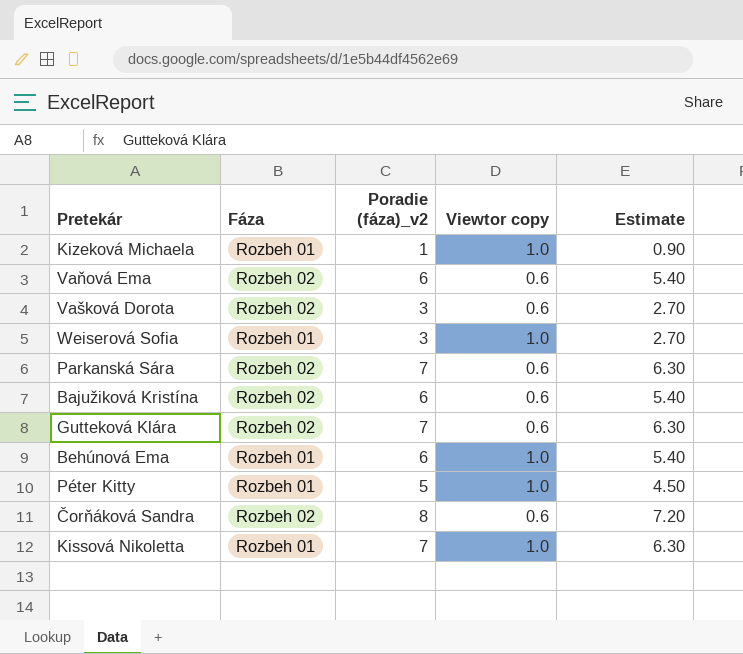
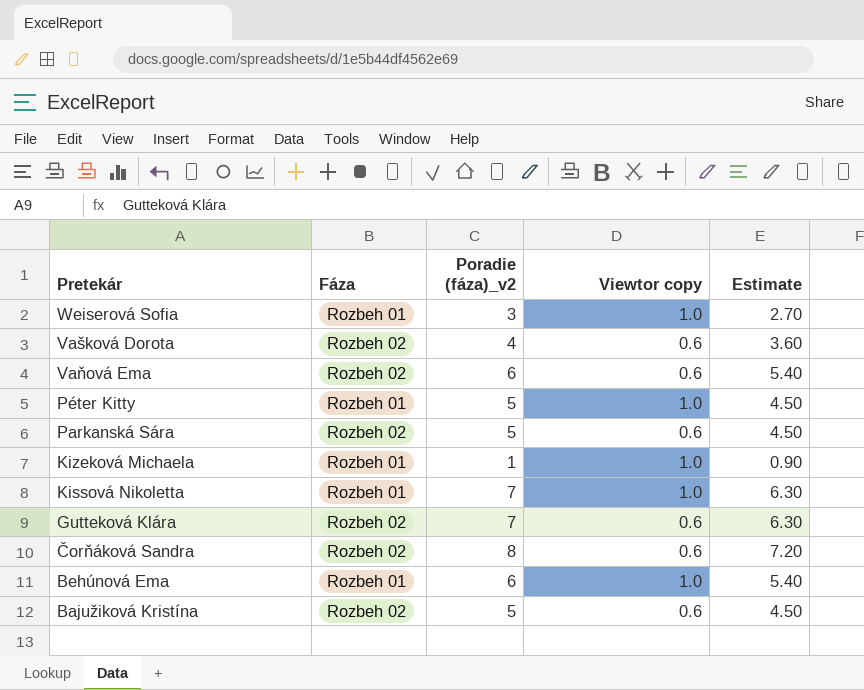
row order: none -> Pretekár descending
Vašková Dorota | Poradie (fáza)_v2: 3 -> 4
Vašková Dorota | Estimate: 2.70 -> 3.60
Parkanská Sára | Poradie (fáza)_v2: 7 -> 5
Parkanská Sára | Estimate: 6.30 -> 4.50
Bajužiková Kristína | Poradie (fáza)_v2: 6 -> 5
Bajužiková Kristína | Estimate: 5.40 -> 4.50

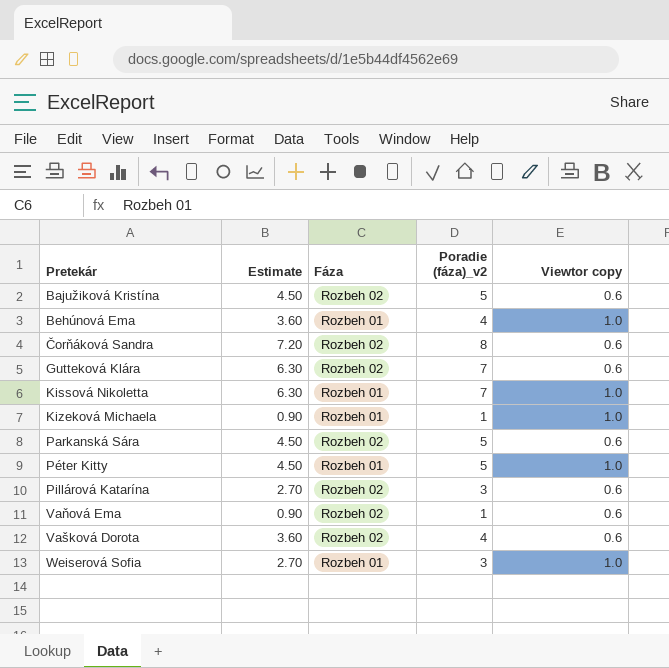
row order: Pretekár descending -> Pretekár ascending
column Estimate | position: 5 -> 2
Behúnová Ema | Estimate: 5.40 -> 3.60
Behúnová Ema | Poradie (fáza)_v2: 6 -> 4
row Pillárová Katarína: none -> 2.70 | Rozbeh 02 | 3 | 0.6
Vaňová Ema | Estimate: 5.40 -> 0.90
Vaňová Ema | Poradie (fáza)_v2: 6 -> 1

